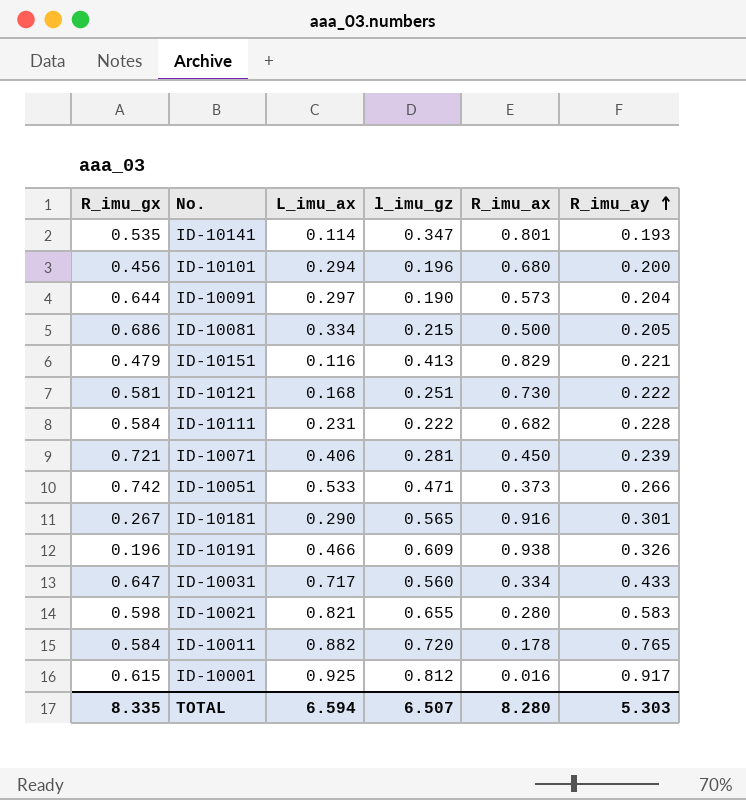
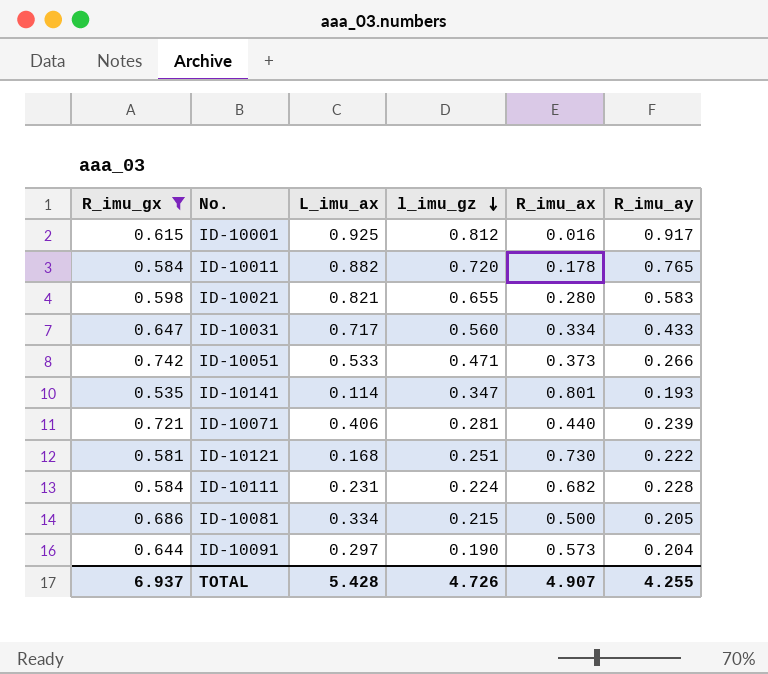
filter: none -> R_imu_gx >= 0.535
row order: R_imu_ay ascending -> l_imu_gz descending
ID-10071 | R_imu_ax: 0.450 -> 0.440
ID-10111 | l_imu_gz: 0.222 -> 0.224
TOTAL | R_imu_gx: 8.335 -> 6.937
TOTAL | L_imu_ax: 6.594 -> 5.428
TOTAL | l_imu_gz: 6.507 -> 4.726
TOTAL | R_imu_ax: 8.280 -> 4.907
TOTAL | R_imu_ay: 5.303 -> 4.255

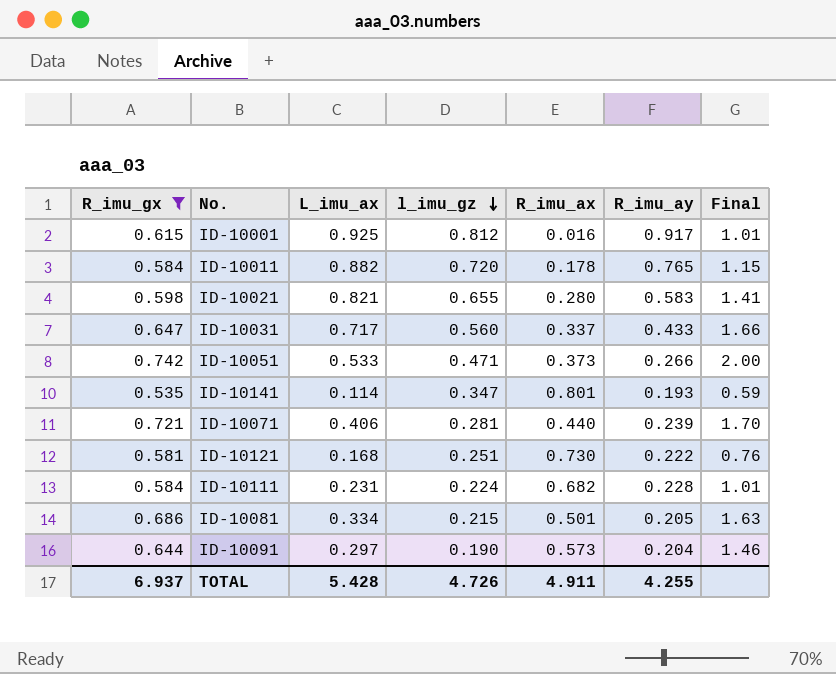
column Final | formula: none -> [L_imu_ax] / [R_imu_ay]
ID-10031 | R_imu_ax: 0.334 -> 0.337
ID-10081 | R_imu_ax: 0.500 -> 0.501
TOTAL | R_imu_ax: 4.907 -> 4.911

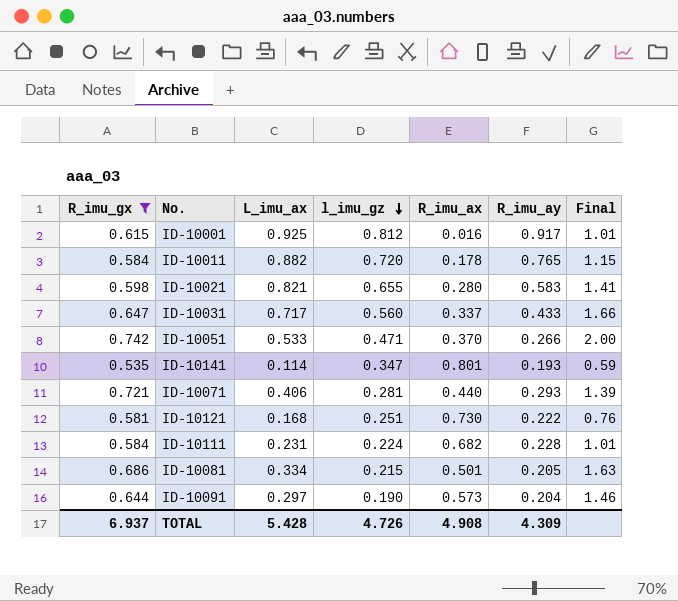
ID-10051 | R_imu_ax: 0.373 -> 0.370
ID-10071 | R_imu_ay: 0.239 -> 0.293
ID-10071 | Final: 1.70 -> 1.39
TOTAL | R_imu_ax: 4.911 -> 4.908
TOTAL | R_imu_ay: 4.255 -> 4.309

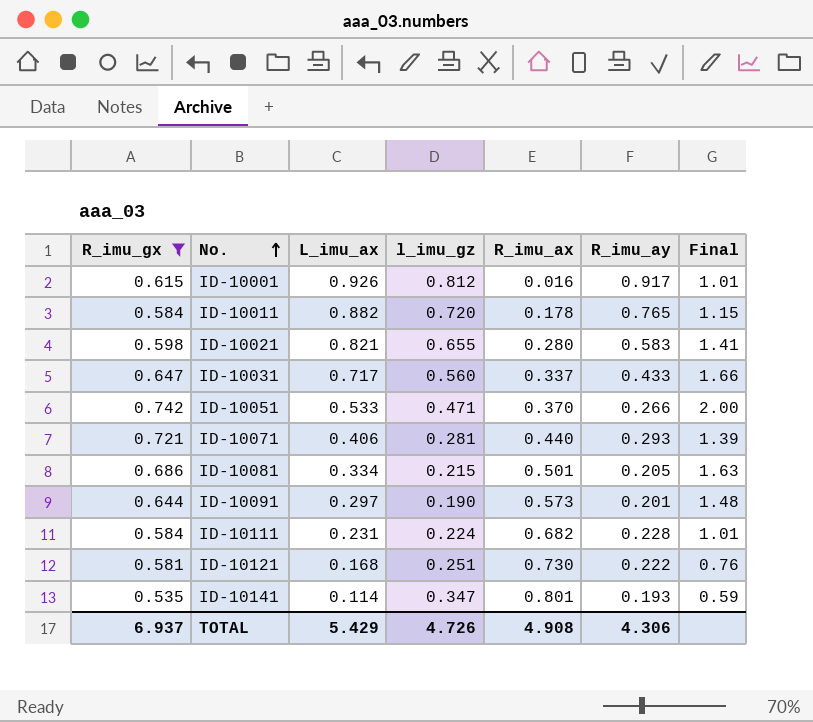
row order: l_imu_gz descending -> No. ascending
ID-10001 | L_imu_ax: 0.925 -> 0.926
ID-10091 | R_imu_ay: 0.204 -> 0.201
ID-10091 | Final: 1.46 -> 1.48
TOTAL | L_imu_ax: 5.428 -> 5.429
TOTAL | R_imu_ay: 4.309 -> 4.306

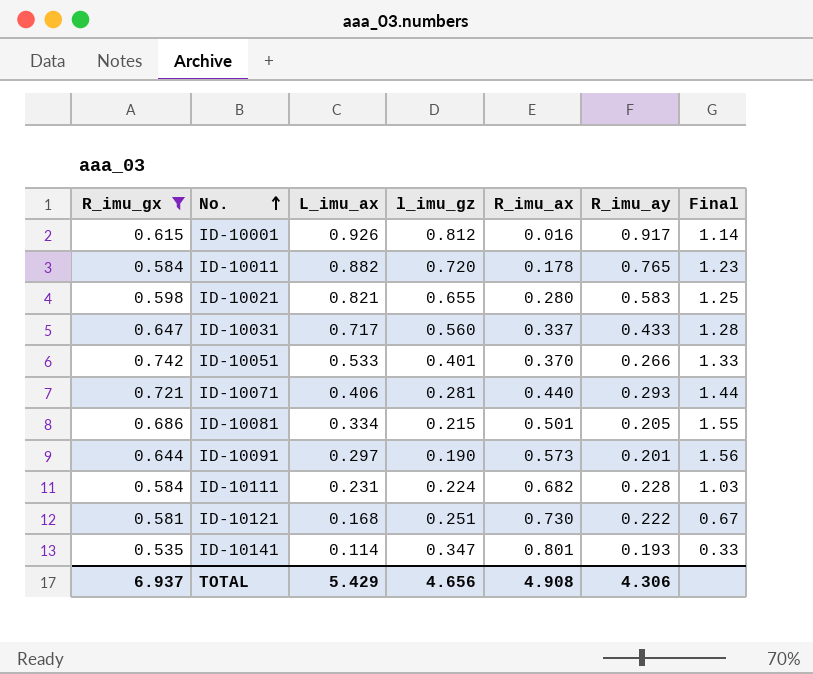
column Final | formula: [L_imu_ax] / [R_imu_ay] -> [L_imu_ax] / [l_imu_gz]
ID-10051 | l_imu_gz: 0.471 -> 0.401
TOTAL | l_imu_gz: 4.726 -> 4.656

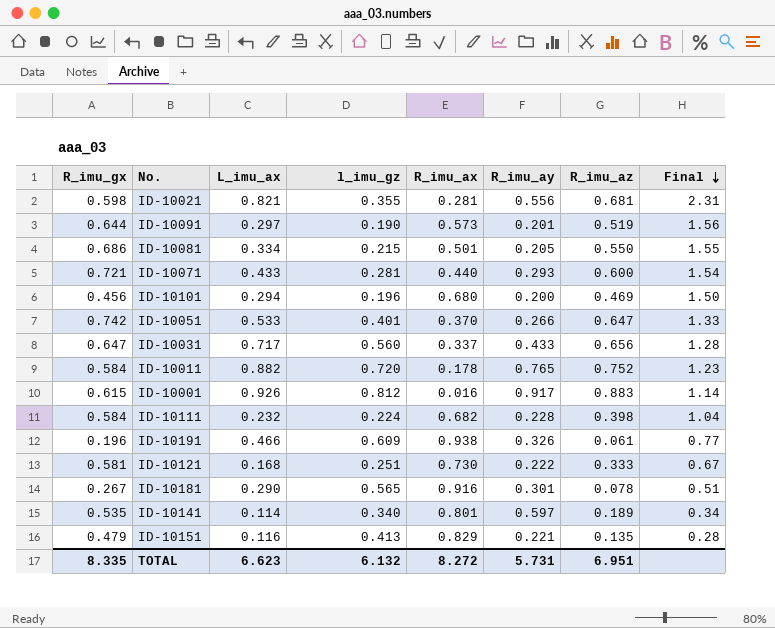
filter: R_imu_gx >= 0.535 -> none
row order: No. ascending -> Final descending
column R_imu_az | position: none -> 7
ID-10021 | l_imu_gz: 0.655 -> 0.355
ID-10021 | R_imu_ax: 0.280 -> 0.281
ID-10021 | R_imu_ay: 0.583 -> 0.556
ID-10021 | Final: 1.25 -> 2.31
ID-10071 | L_imu_ax: 0.406 -> 0.433
ID-10071 | Final: 1.44 -> 1.54
ID-10111 | L_imu_ax: 0.231 -> 0.232
ID-10111 | Final: 1.03 -> 1.04
ID-10141 | l_imu_gz: 0.347 -> 0.340
ID-10141 | R_imu_ay: 0.193 -> 0.597
ID-10141 | Final: 0.33 -> 0.34
TOTAL | R_imu_gx: 6.937 -> 8.335
TOTAL | L_imu_ax: 5.429 -> 6.623
TOTAL | l_imu_gz: 4.656 -> 6.132
TOTAL | R_imu_ax: 4.908 -> 8.272
TOTAL | R_imu_ay: 4.306 -> 5.731

